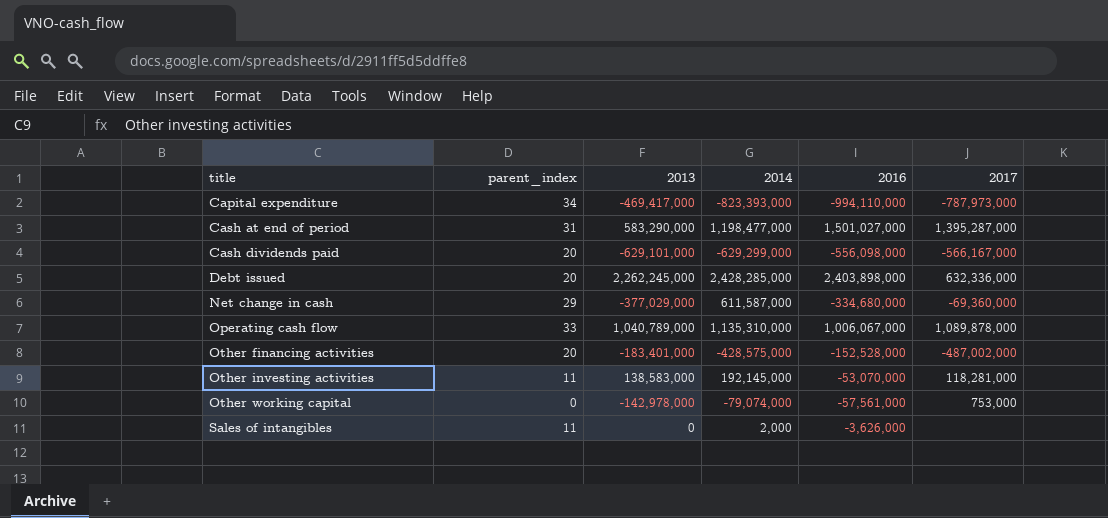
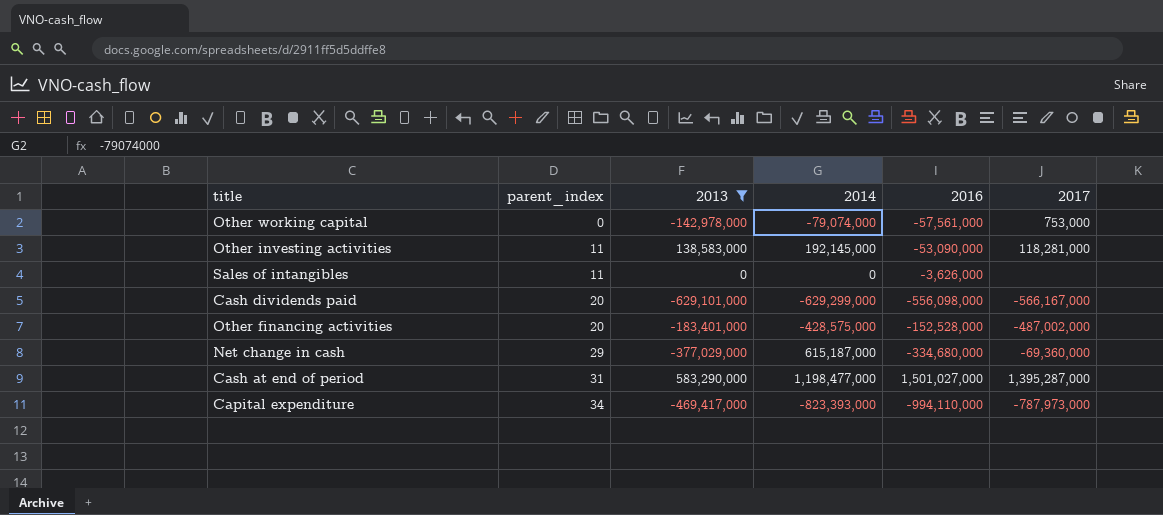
filter: none -> 2013 <= 583,290,000
row order: title ascending -> parent_index ascending
Other investing activities | 2016: -53,070,000 -> -53,090,000
Sales of intangibles | 2014: 2,000 -> 0
Net change in cash | 2014: 611,587,000 -> 615,187,000

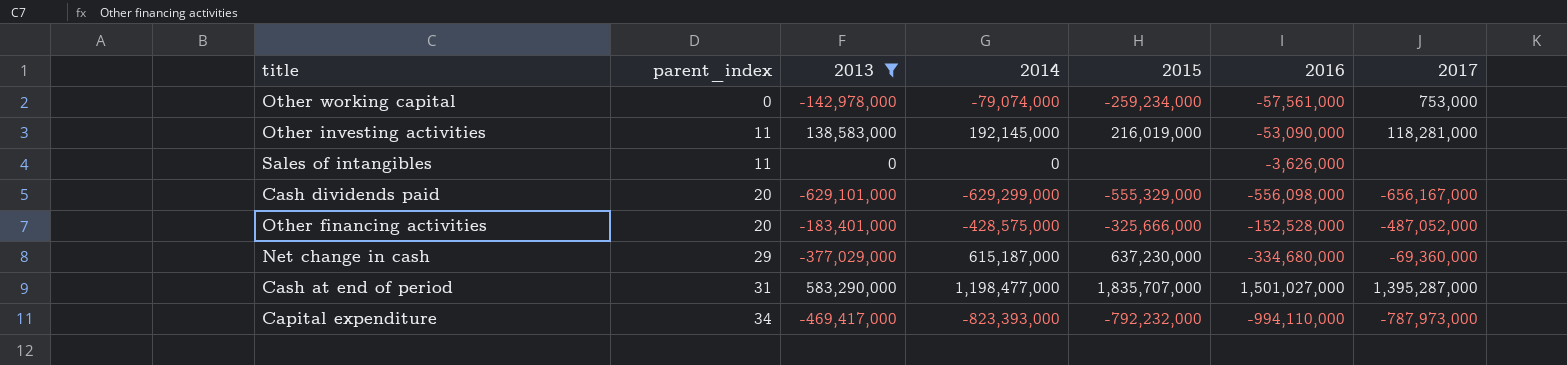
column 2015 | position: none -> 5
Cash dividends paid | 2017: -566,167,000 -> -656,167,000
Other financing activities | 2017: -487,002,000 -> -487,052,000

